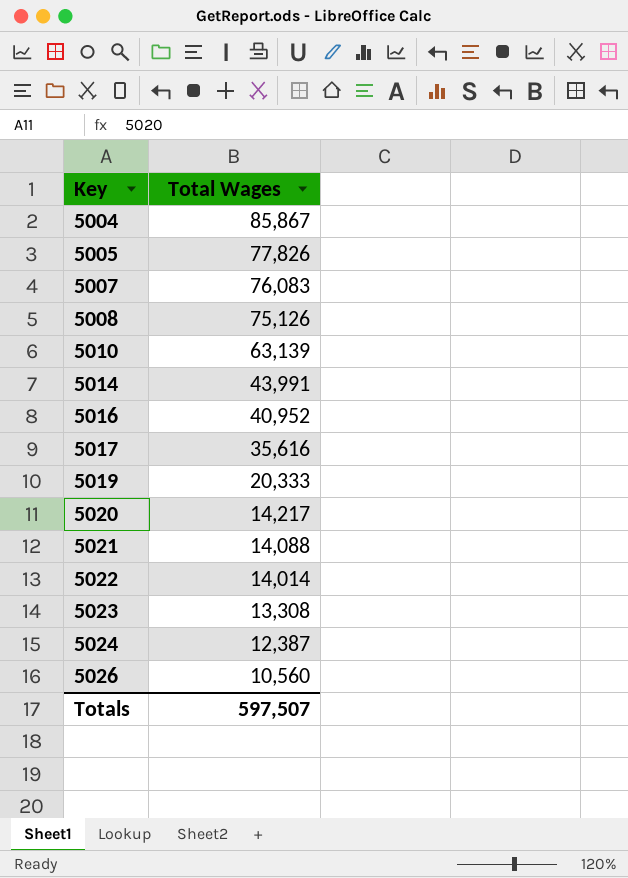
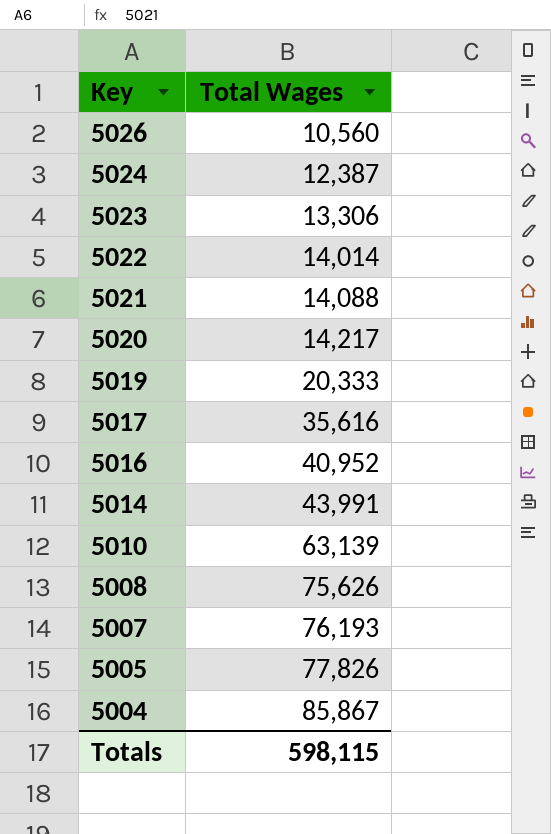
row order: Key ascending -> Key descending
5023 | Total Wages: 13,308 -> 13,306
5008 | Total Wages: 75,126 -> 75,626
5007 | Total Wages: 76,083 -> 76,193
Totals | Total Wages: 597,507 -> 598,115

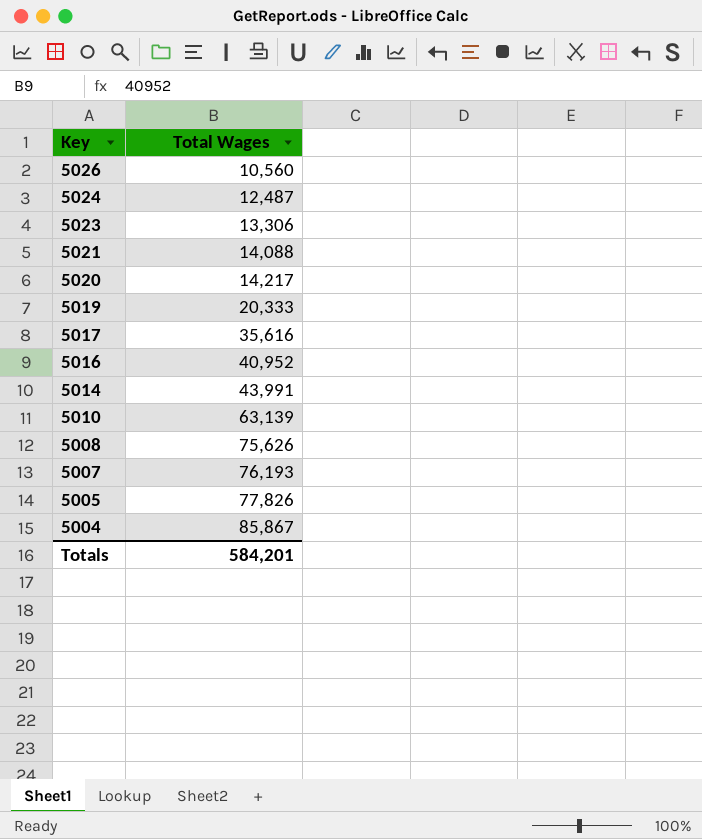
row 5022: 14,014 -> none
5024 | Total Wages: 12,387 -> 12,487
Totals | Total Wages: 598,115 -> 584,201

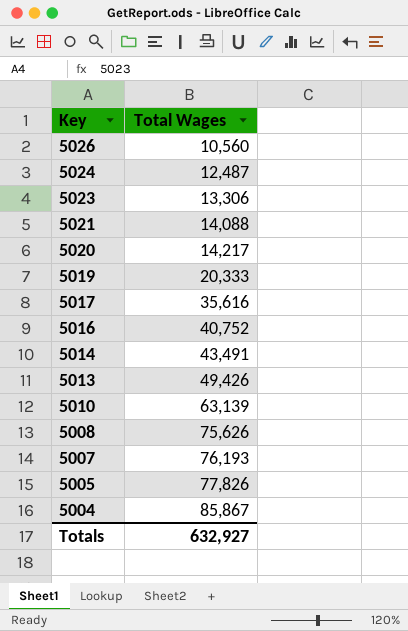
5016 | Total Wages: 40,952 -> 40,752
5014 | Total Wages: 43,991 -> 43,491
row 5013: none -> 49,426
Totals | Total Wages: 584,201 -> 632,927

